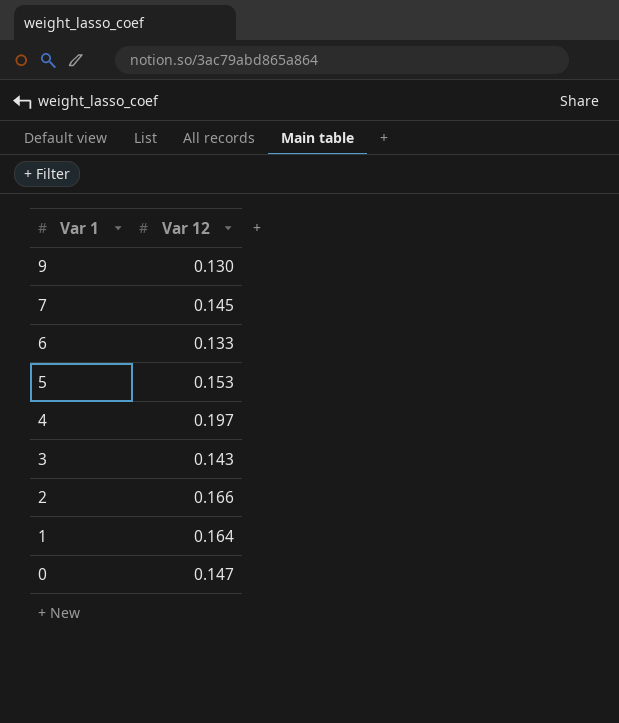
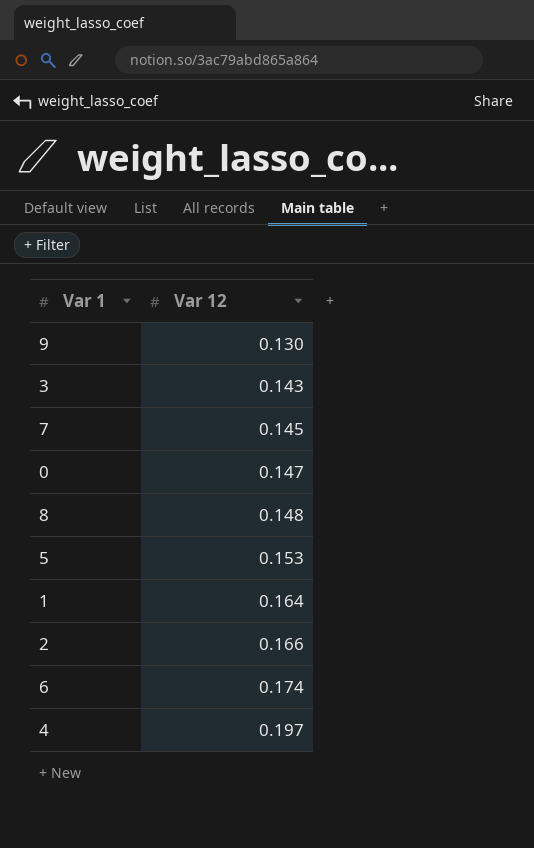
row order: Var 1 descending -> Var 12 ascending
row 8: none -> 0.148
6 | Var 12: 0.133 -> 0.174

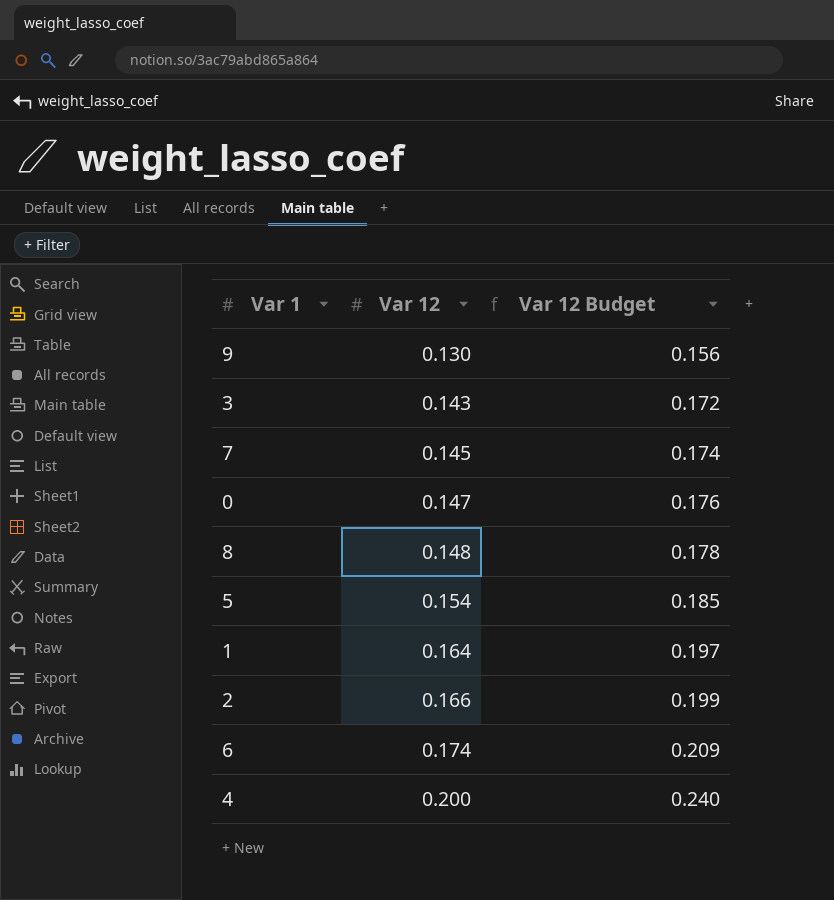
column Var 12 Budget | formula: none -> [Var 12] * 1.2
5 | Var 12: 0.153 -> 0.154
4 | Var 12: 0.197 -> 0.200

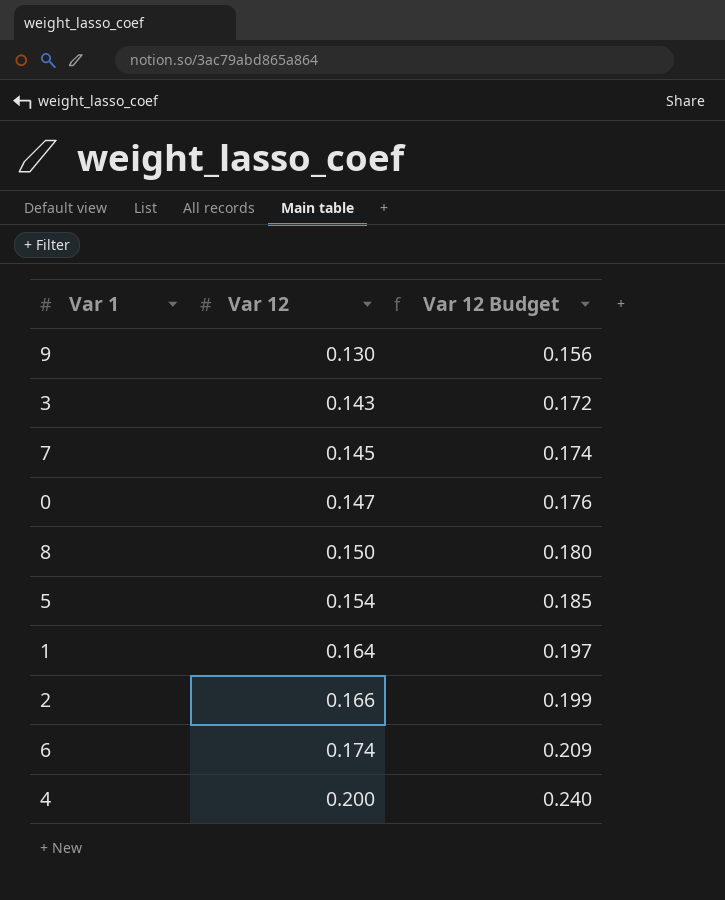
8 | Var 12: 0.148 -> 0.150
8 | Var 12 Budget: 0.178 -> 0.180

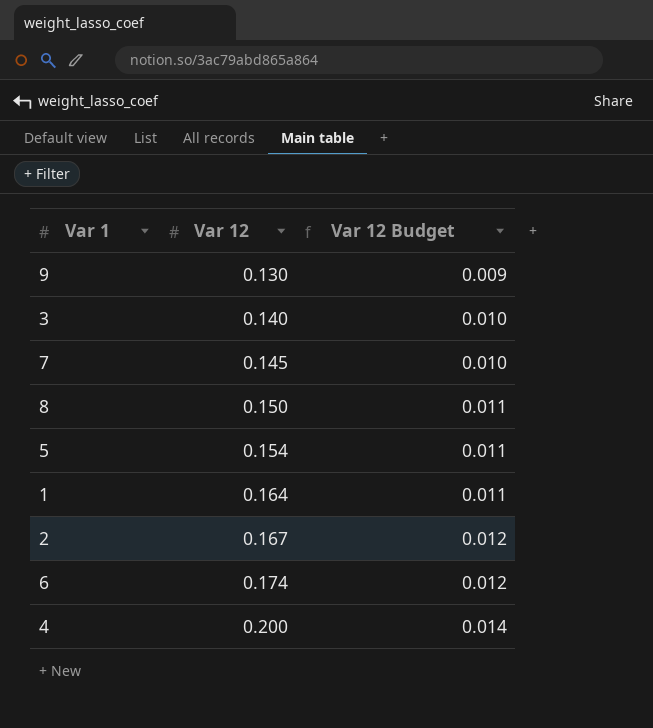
column Var 12 Budget | formula: [Var 12] * 1.2 -> [Var 12] * 0.07
row 0: 0.147 | 0.176 -> none
3 | Var 12: 0.143 -> 0.140
2 | Var 12: 0.166 -> 0.167

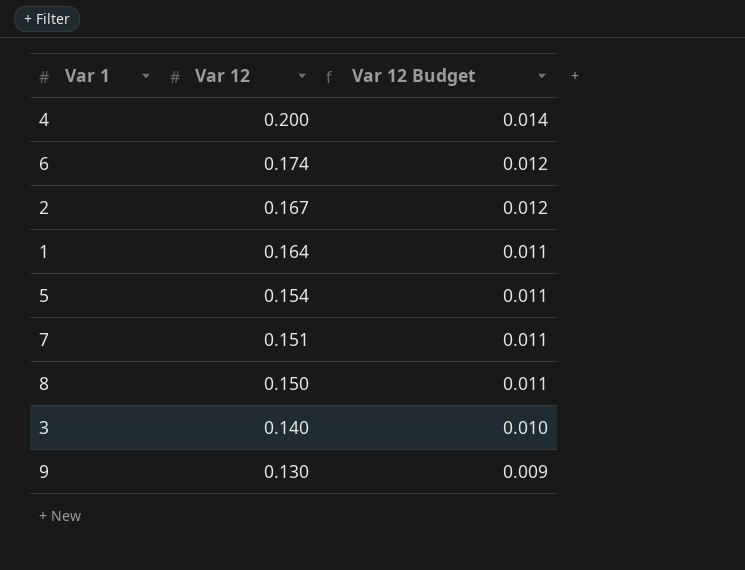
row order: Var 12 ascending -> Var 12 descending
7 | Var 12: 0.145 -> 0.151
7 | Var 12 Budget: 0.010 -> 0.011

